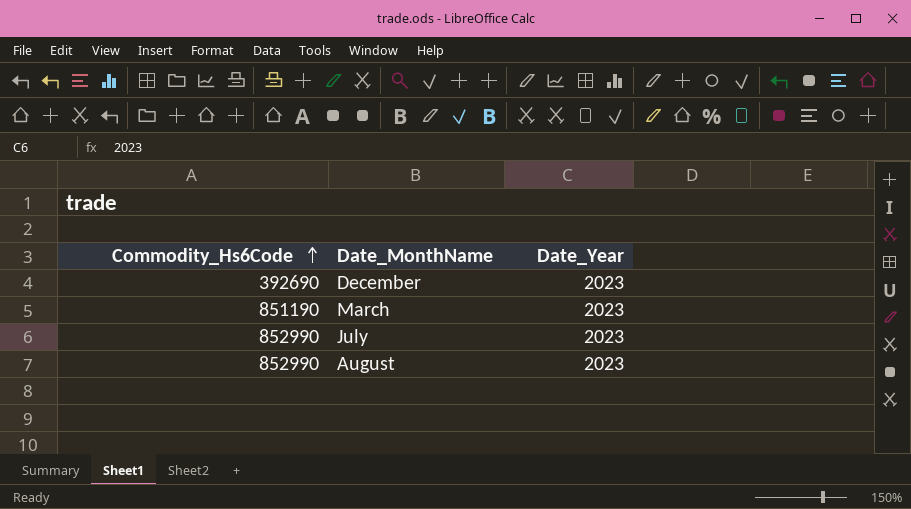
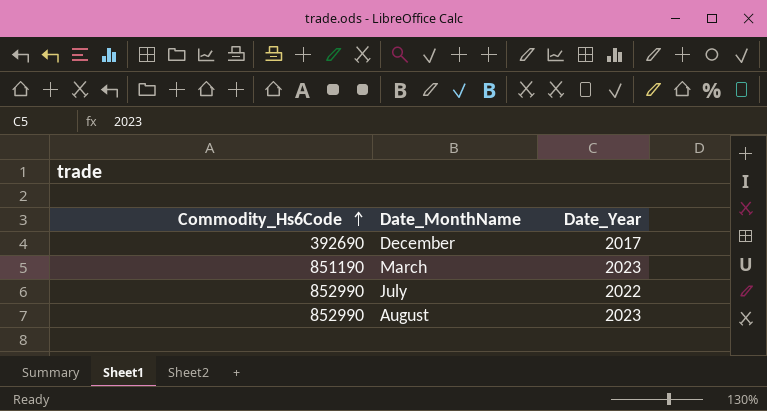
December | Date_Year: 2023 -> 2017
July | Date_Year: 2023 -> 2022

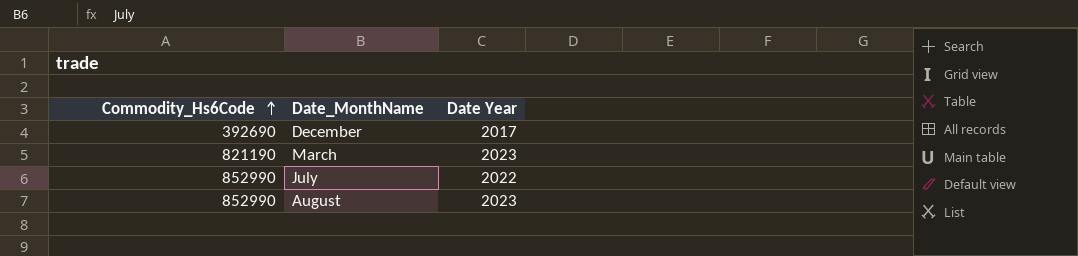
column name: Date_Year -> Date Year
March | Commodity_Hs6Code: 851190 -> 821190

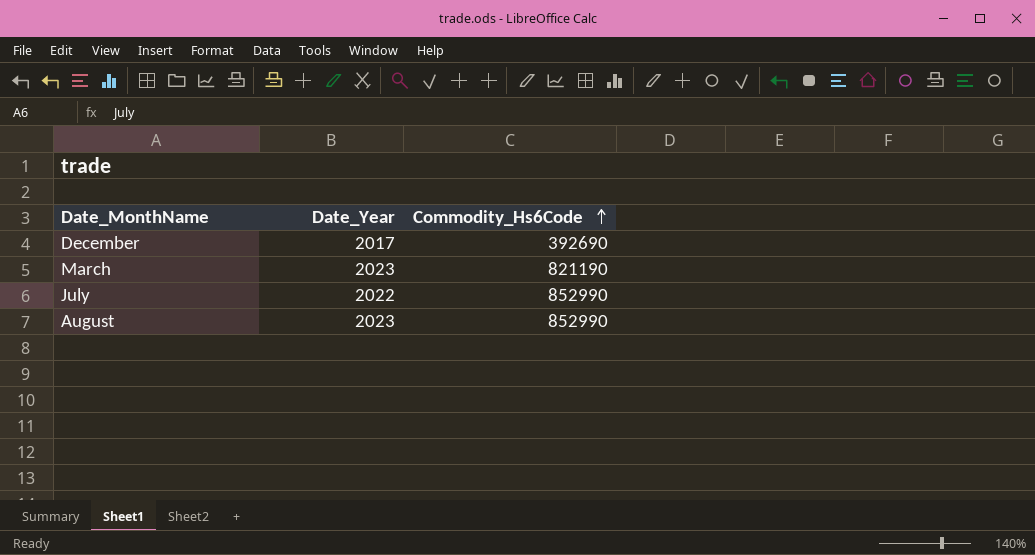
column name: Date Year -> Date_Year
column Commodity_Hs6Code | position: 1 -> 3

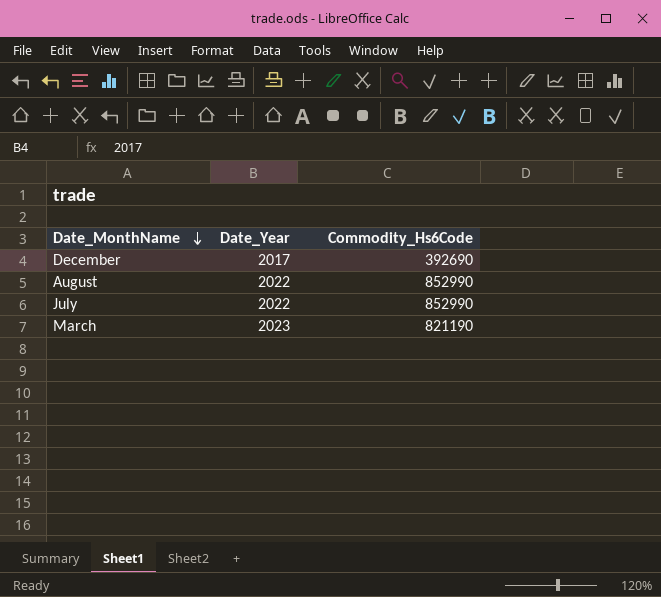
row order: Commodity_Hs6Code ascending -> Date_MonthName descending
August | Date_Year: 2023 -> 2022

